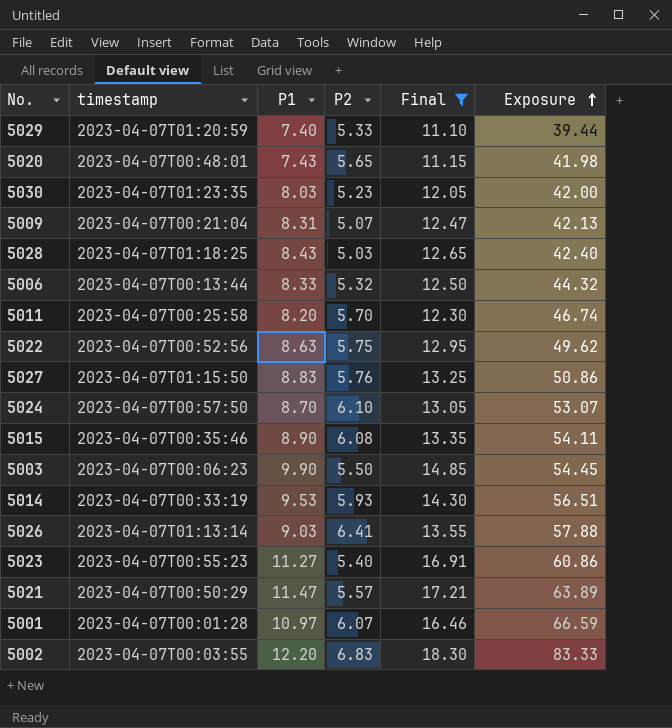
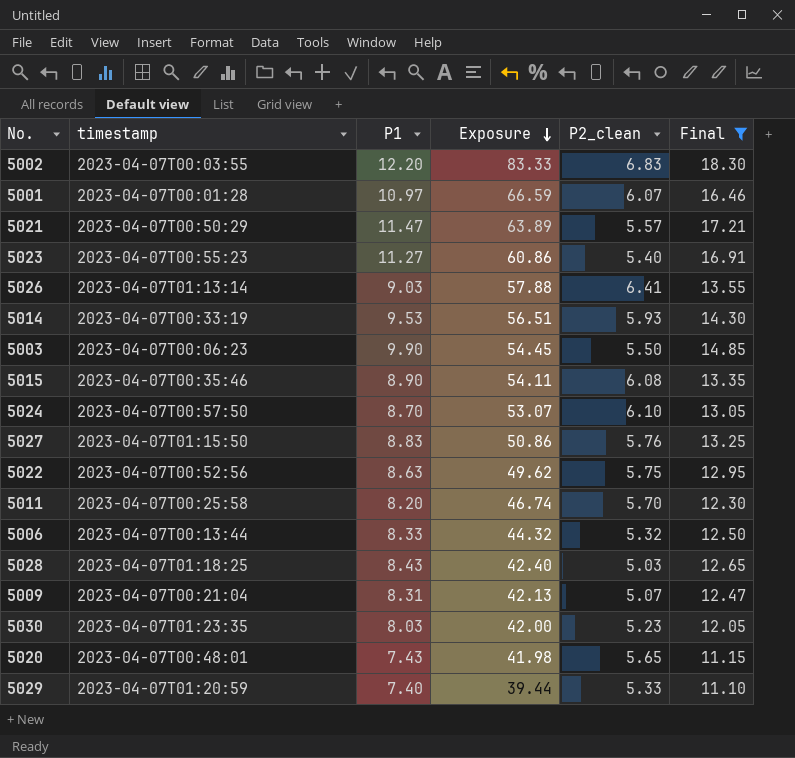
row order: Exposure ascending -> Exposure descending
column Exposure | position: 6 -> 4
column name: P2 -> P2_clean

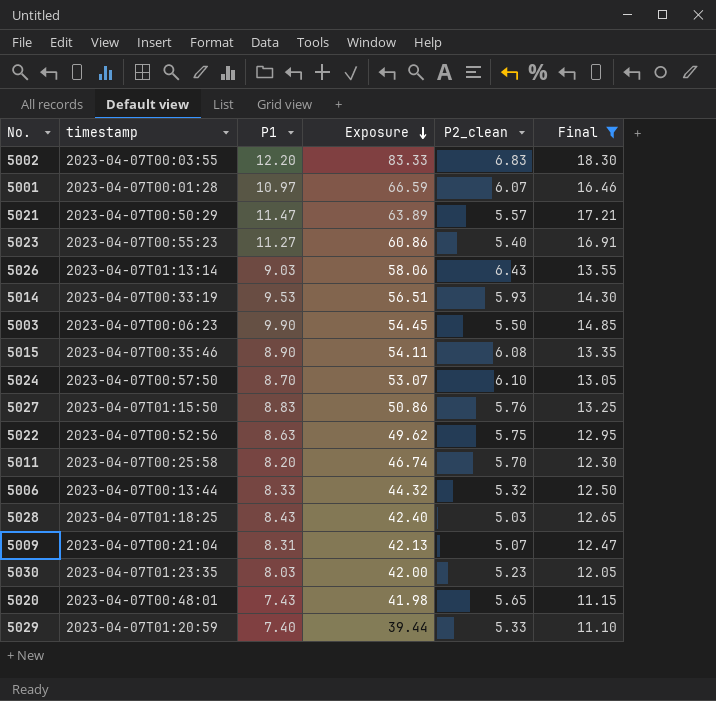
5026 | Exposure: 57.88 -> 58.06
5026 | P2_clean: 6.41 -> 6.43

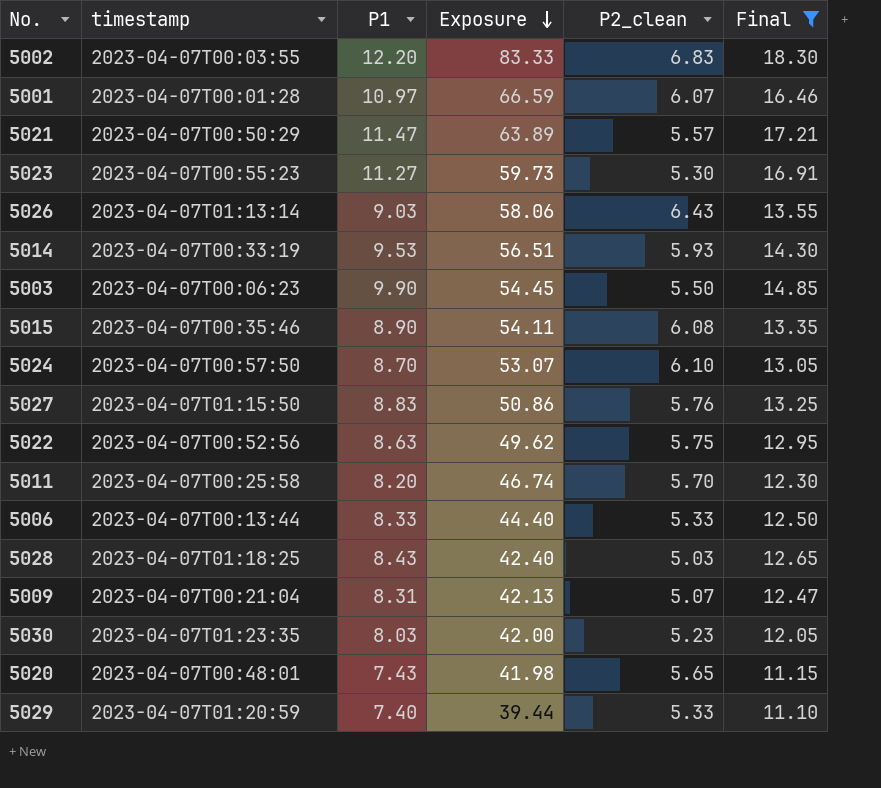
5023 | Exposure: 60.86 -> 59.73
5023 | P2_clean: 5.40 -> 5.30
5006 | Exposure: 44.32 -> 44.40
5006 | P2_clean: 5.32 -> 5.33

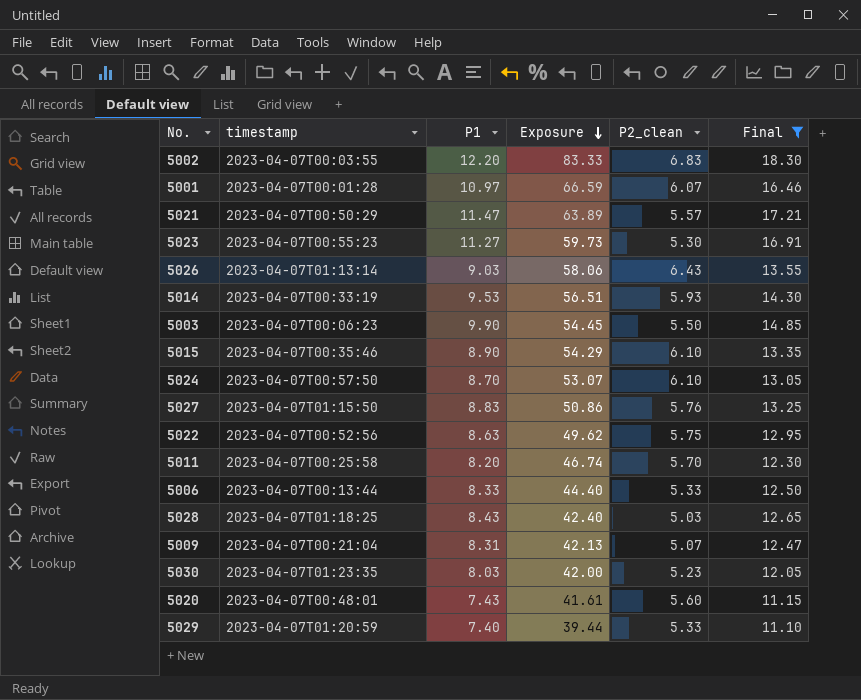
5015 | Exposure: 54.11 -> 54.29
5015 | P2_clean: 6.08 -> 6.10
5020 | Exposure: 41.98 -> 41.61
5020 | P2_clean: 5.65 -> 5.60

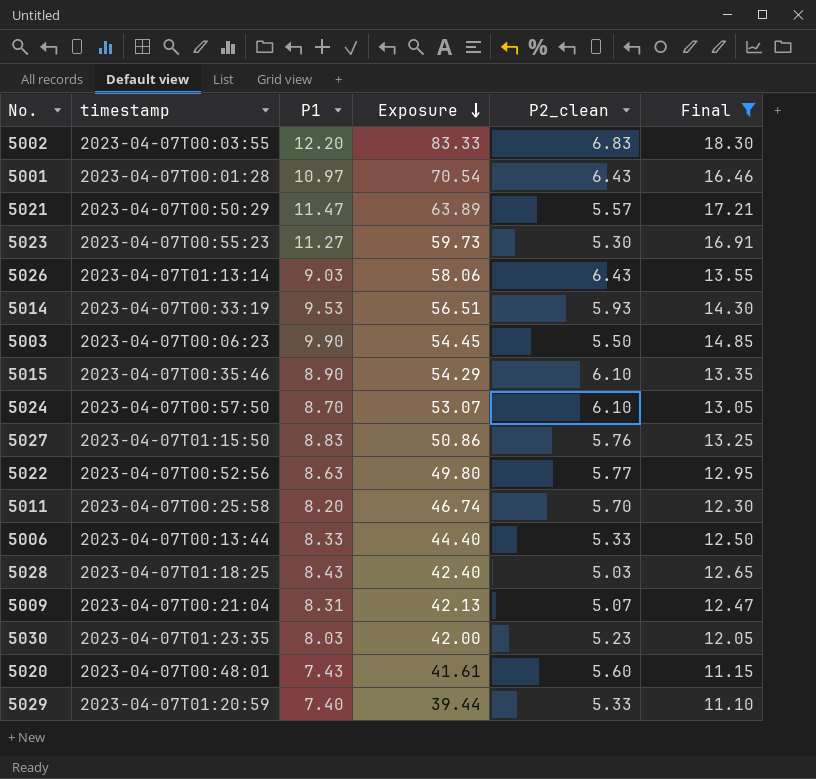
5001 | Exposure: 66.59 -> 70.54
5001 | P2_clean: 6.07 -> 6.43
5022 | Exposure: 49.62 -> 49.80
5022 | P2_clean: 5.75 -> 5.77

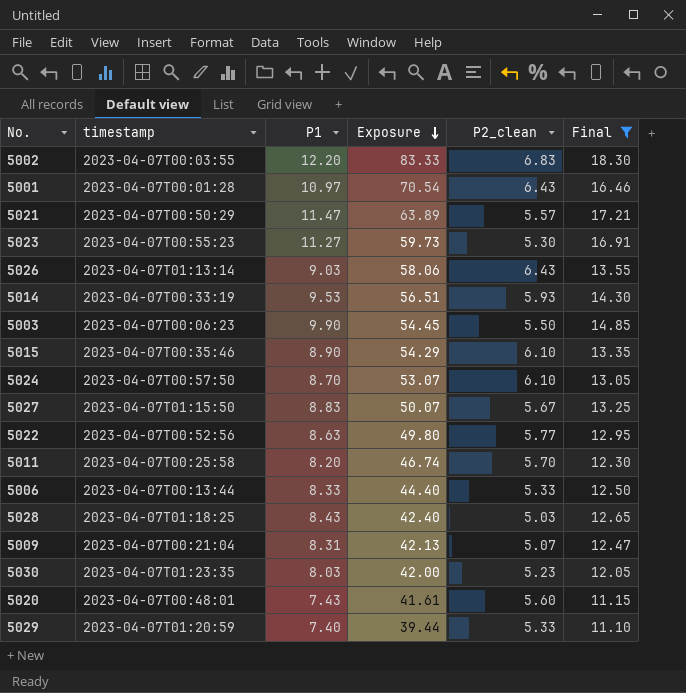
5027 | Exposure: 50.86 -> 50.07
5027 | P2_clean: 5.76 -> 5.67

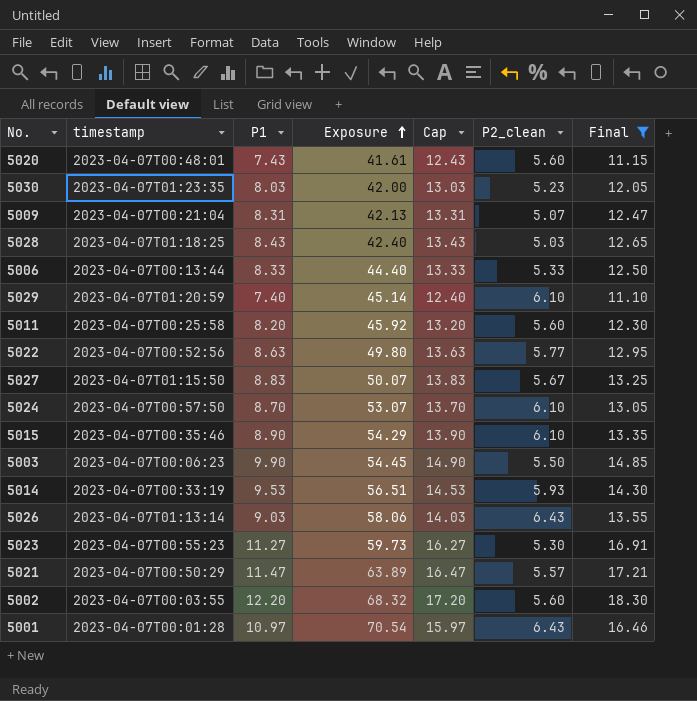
row order: Exposure descending -> Exposure ascending
column Cap | formula: none -> [P1] + 5
5029 | Exposure: 39.44 -> 45.14
5029 | P2_clean: 5.33 -> 6.10
5011 | Exposure: 46.74 -> 45.92
5011 | P2_clean: 5.70 -> 5.60
5002 | Exposure: 83.33 -> 68.32
5002 | P2_clean: 6.83 -> 5.60

